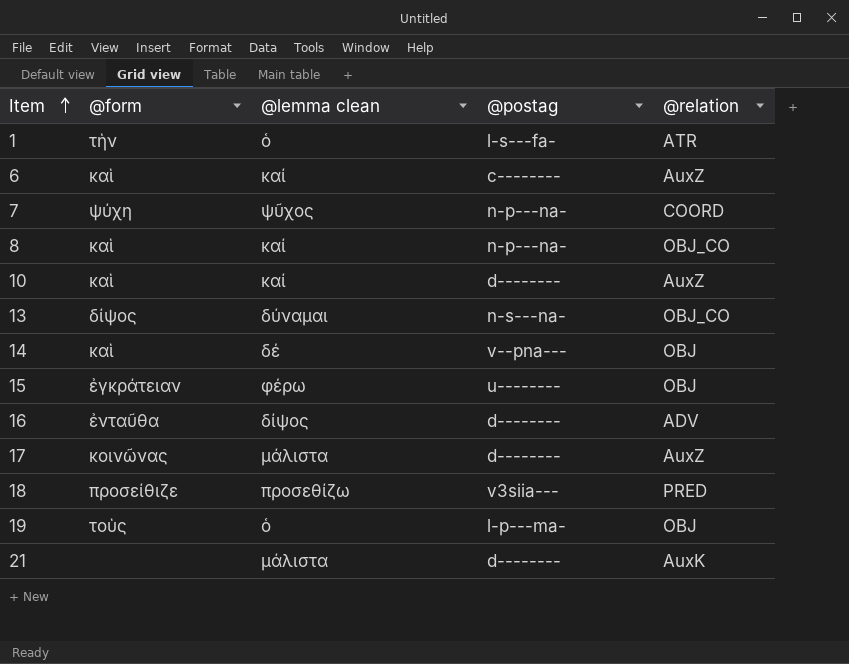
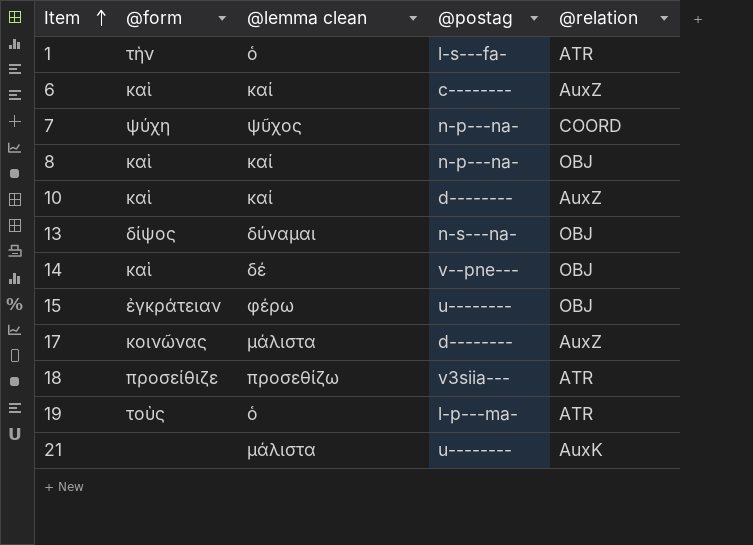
row 16: ἐνταῦθα | δίψος | d-------- | ADV -> none
8 | @relation: OBJ_CO -> OBJ
13 | @relation: OBJ_CO -> OBJ
14 | @postag: v--pna--- -> v--pne---
18 | @relation: PRED -> ATR
19 | @relation: OBJ -> ATR
21 | @postag: d-------- -> u--------

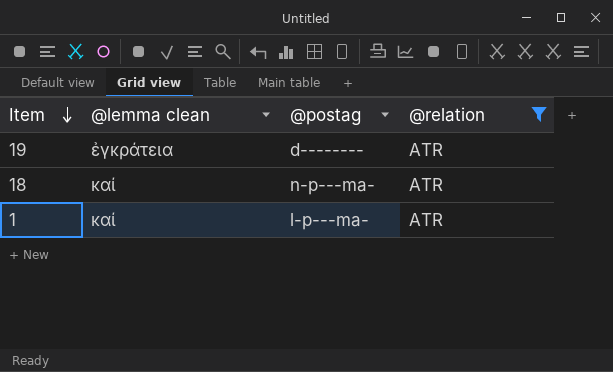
filter: none -> @relation = ATR
row order: Item ascending -> Item descending
column @form | position: 2 -> none
19 | @lemma clean: ὁ -> ἐγκράτεια
19 | @postag: l-p---ma- -> d--------
18 | @lemma clean: προσεθίζω -> καί
18 | @postag: v3siia--- -> n-p---ma-
1 | @lemma clean: ὁ -> καί
1 | @postag: l-s---fa- -> l-p---ma-

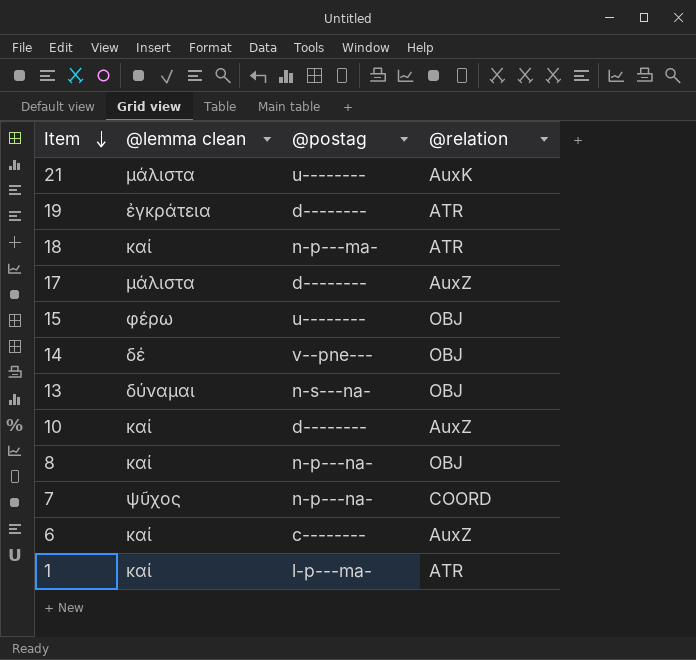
filter: @relation = ATR -> none

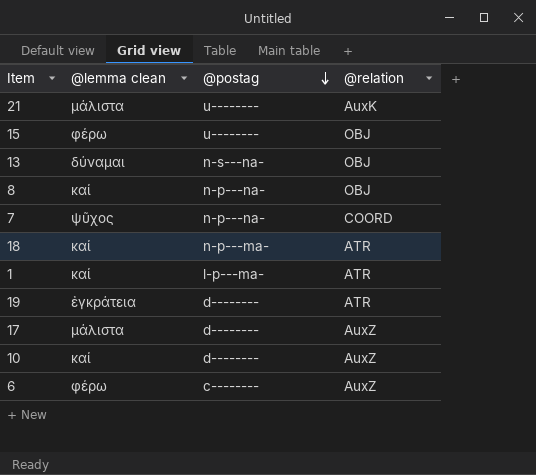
row order: Item descending -> @postag descending
row 14: δέ | v--pne--- | OBJ -> none
6 | @lemma clean: καί -> φέρω

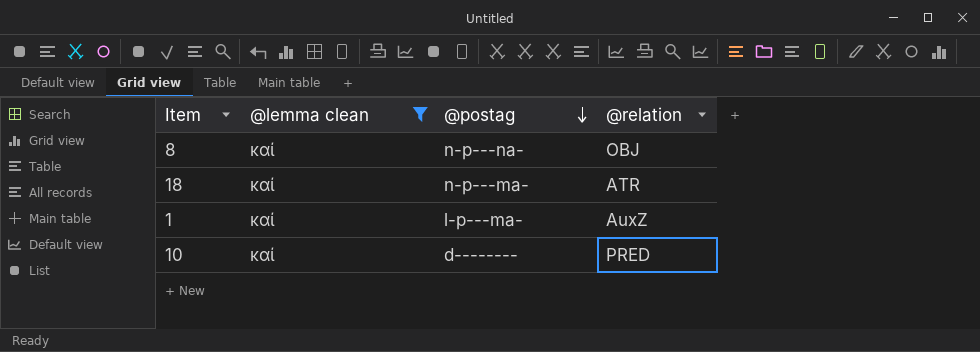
filter: none -> @lemma clean = καί
1 | @relation: ATR -> AuxZ
10 | @relation: AuxZ -> PRED

